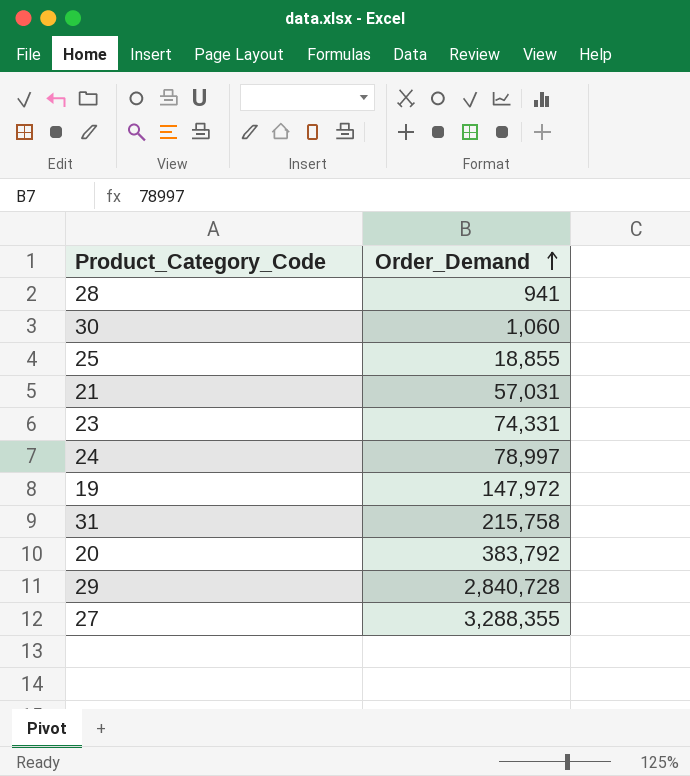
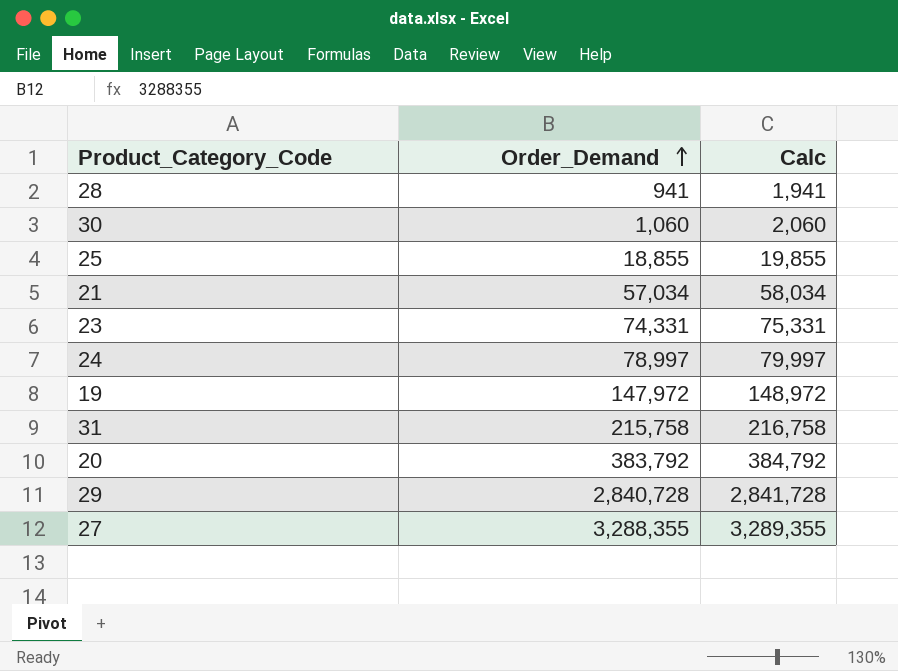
column Calc | formula: none -> [Order_Demand] + 1000
21 | Order_Demand: 57,031 -> 57,034

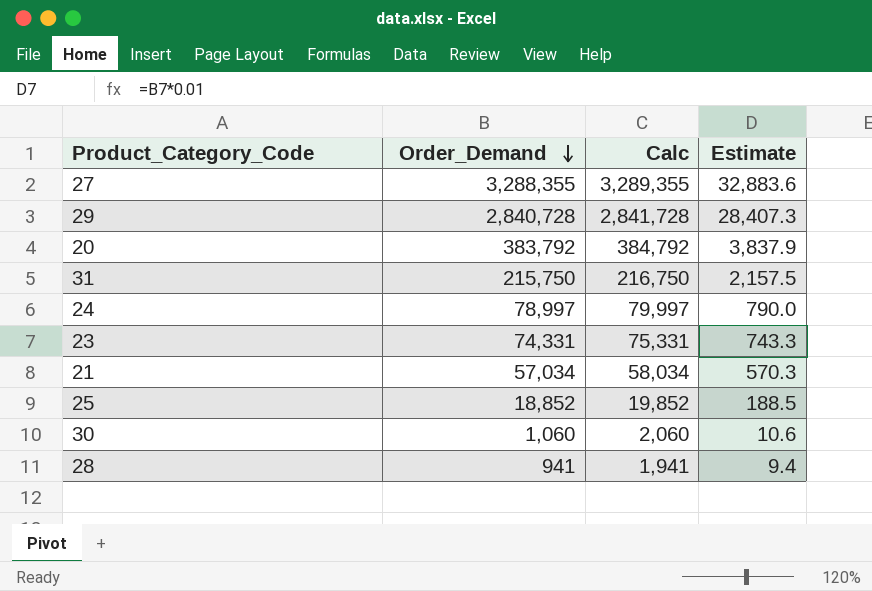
row order: Order_Demand ascending -> Order_Demand descending
column Estimate | formula: none -> [Order_Demand] * 0.01
row 19: 147,972 | 148,972 -> none
31 | Order_Demand: 215,758 -> 215,750
31 | Calc: 216,758 -> 216,750
25 | Order_Demand: 18,855 -> 18,852
25 | Calc: 19,855 -> 19,852

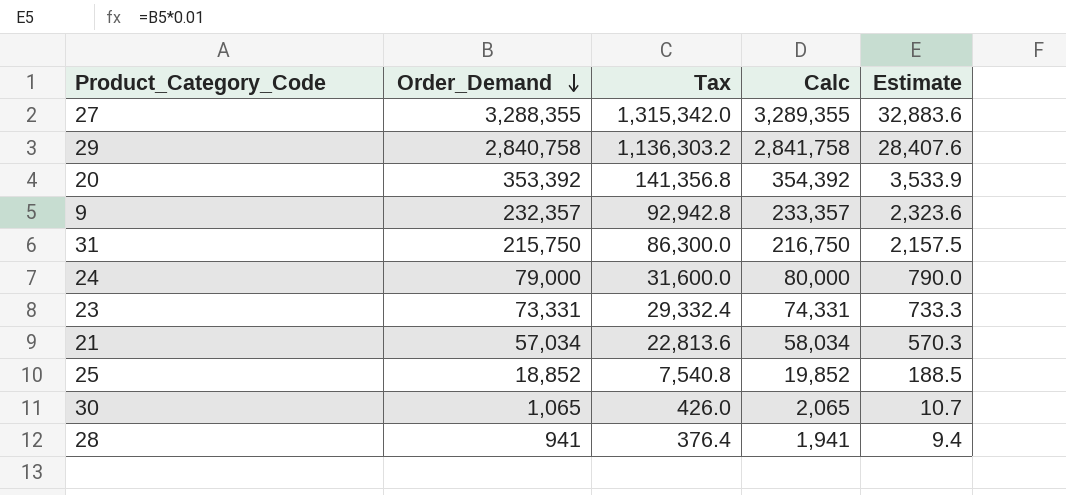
column Tax | formula: none -> [Order_Demand] * 0.4
29 | Order_Demand: 2,840,728 -> 2,840,758
29 | Calc: 2,841,728 -> 2,841,758
29 | Estimate: 28,407.3 -> 28,407.6
20 | Order_Demand: 383,792 -> 353,392
20 | Calc: 384,792 -> 354,392
20 | Estimate: 3,837.9 -> 3,533.9
row 9: none -> 232,357 | 92,942.8 | 233,357 | 2,323.6
24 | Order_Demand: 78,997 -> 79,000
24 | Calc: 79,997 -> 80,000
23 | Order_Demand: 74,331 -> 73,331
23 | Calc: 75,331 -> 74,331
23 | Estimate: 743.3 -> 733.3
30 | Order_Demand: 1,060 -> 1,065
30 | Calc: 2,060 -> 2,065
30 | Estimate: 10.6 -> 10.7

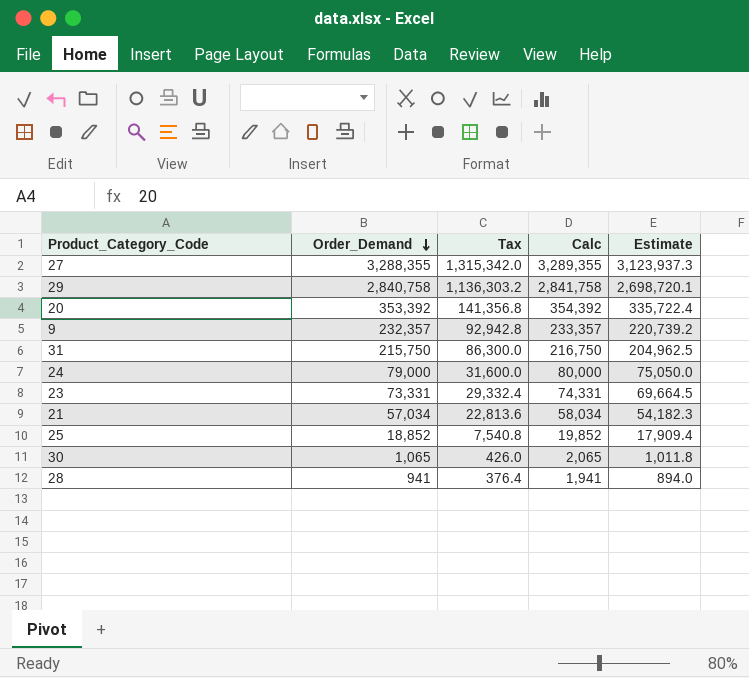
column Estimate | formula: [Order_Demand] * 0.01 -> [Order_Demand] * 0.95

